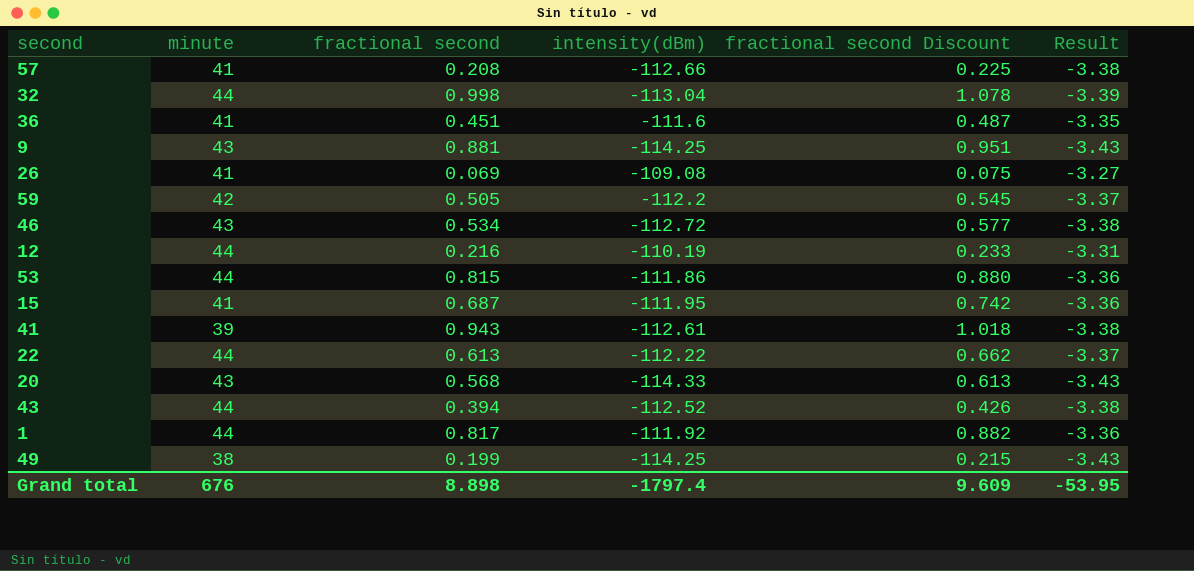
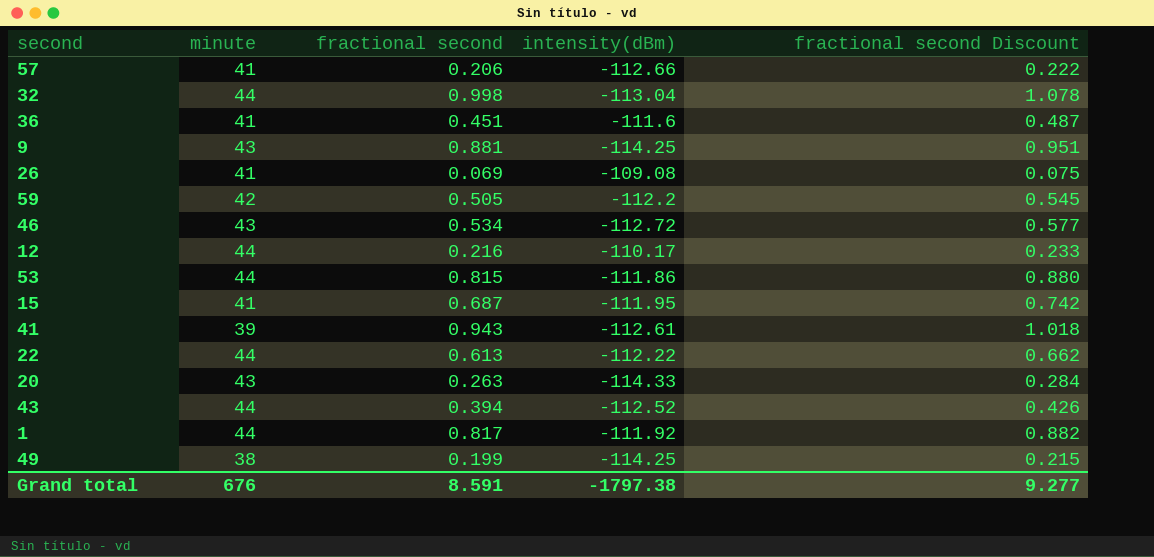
column Result | formula: [intensity(dBm)] * 0.03 -> none
57 | fractional second: 0.208 -> 0.206
57 | fractional second Discount: 0.225 -> 0.222
12 | intensity(dBm): -110.19 -> -110.17
20 | fractional second: 0.568 -> 0.263
20 | fractional second Discount: 0.613 -> 0.284
Grand total | fractional second: 8.898 -> 8.591
Grand total | intensity(dBm): -1797.4 -> -1797.38
Grand total | fractional second Discount: 9.609 -> 9.277

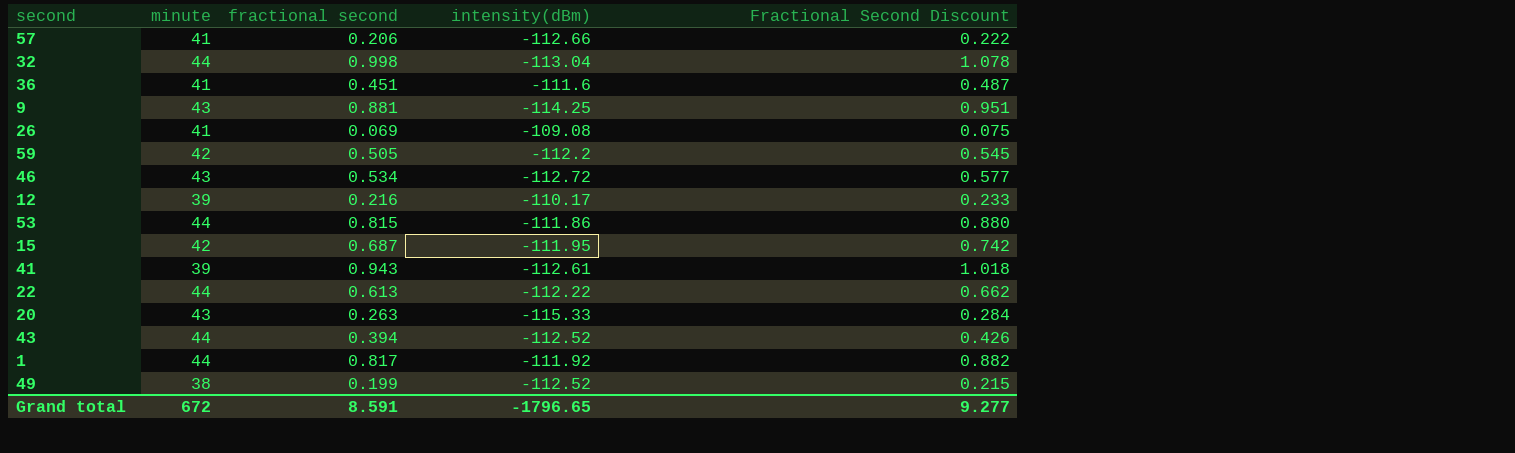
column name: fractional second Discount -> Fractional Second Discount
12 | minute: 44 -> 39
15 | minute: 41 -> 42
20 | intensity(dBm): -114.33 -> -115.33
49 | intensity(dBm): -114.25 -> -112.52
Grand total | minute: 676 -> 672
Grand total | intensity(dBm): -1797.38 -> -1796.65

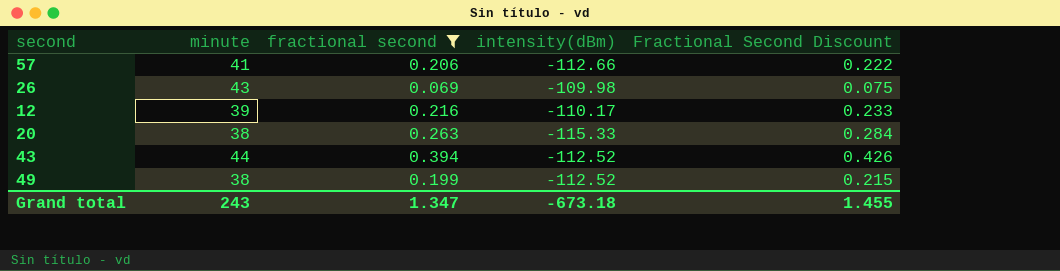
filter: none -> fractional second <= 0.394
26 | minute: 41 -> 43
26 | intensity(dBm): -109.08 -> -109.98
20 | minute: 43 -> 38
Grand total | minute: 672 -> 243
Grand total | fractional second: 8.591 -> 1.347
Grand total | intensity(dBm): -1796.65 -> -673.18
Grand total | Fractional Second Discount: 9.277 -> 1.455

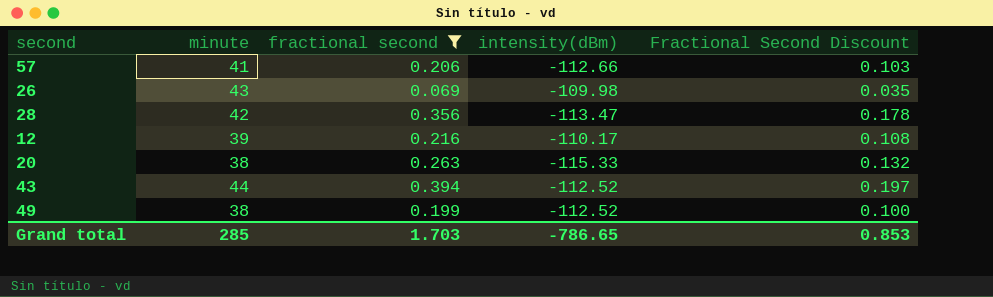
column Fractional Second Discount | formula: [fractional second] * 1.08 -> [fractional second] * 0.5
row 28: none -> 42 | 0.356 | -113.47 | 0.178
Grand total | minute: 243 -> 285
Grand total | fractional second: 1.347 -> 1.703
Grand total | intensity(dBm): -673.18 -> -786.65
Grand total | Fractional Second Discount: 1.455 -> 0.853

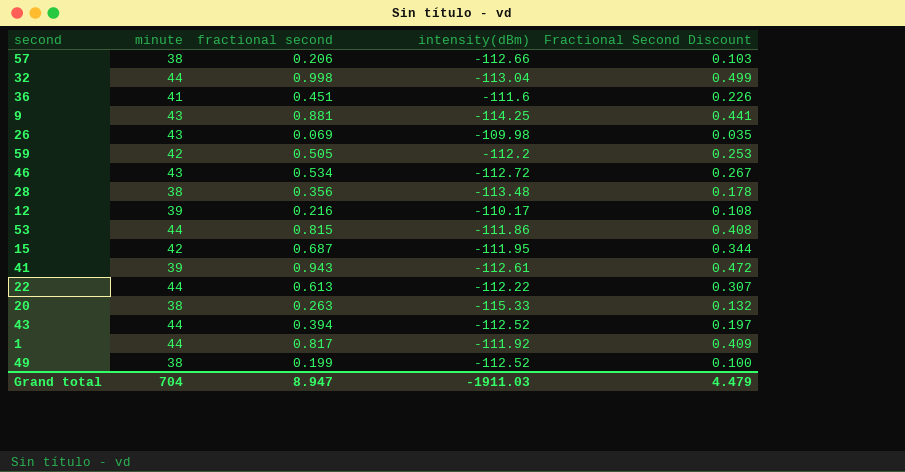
filter: fractional second <= 0.394 -> none
57 | minute: 41 -> 38
28 | minute: 42 -> 38
28 | intensity(dBm): -113.47 -> -113.48
Grand total | minute: 285 -> 704
Grand total | fractional second: 1.703 -> 8.947
Grand total | intensity(dBm): -786.65 -> -1911.03
Grand total | Fractional Second Discount: 0.853 -> 4.479

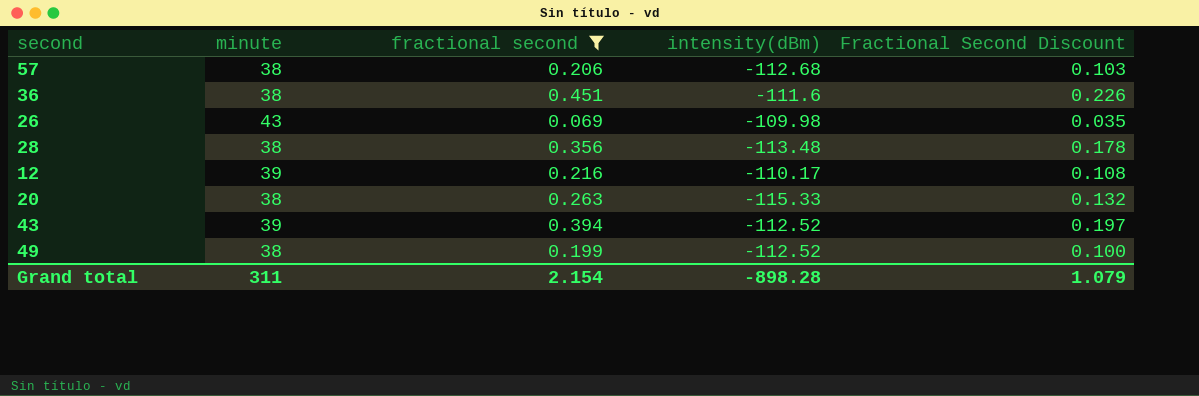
filter: none -> fractional second <= 0.451
57 | intensity(dBm): -112.66 -> -112.68
36 | minute: 41 -> 38
43 | minute: 44 -> 39
Grand total | minute: 704 -> 311
Grand total | fractional second: 8.947 -> 2.154
Grand total | intensity(dBm): -1911.03 -> -898.28
Grand total | Fractional Second Discount: 4.479 -> 1.079

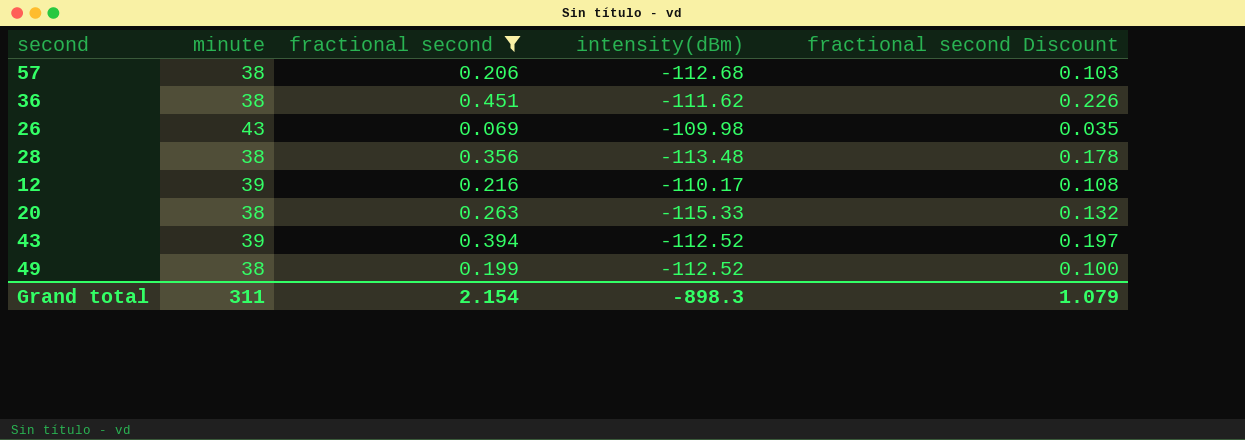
column name: Fractional Second Discount -> fractional second Discount
36 | intensity(dBm): -111.6 -> -111.62
Grand total | intensity(dBm): -898.28 -> -898.3

